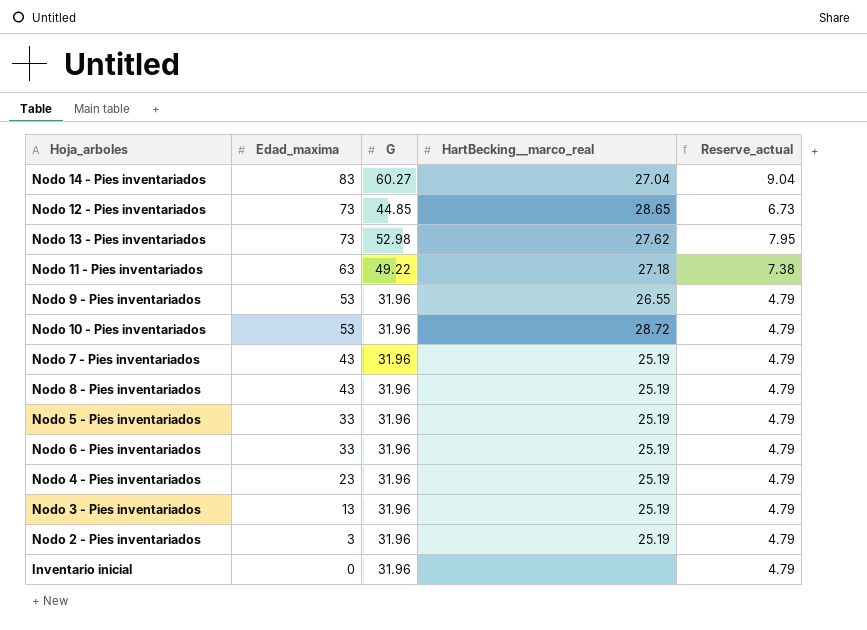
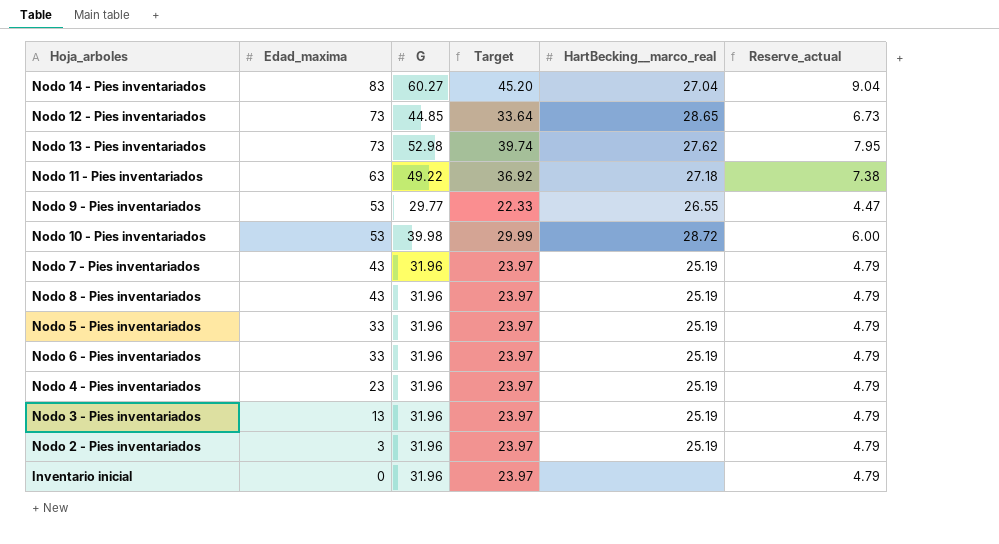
column Target | formula: none -> [G] * 0.75
Nodo 9 - Pies inventariados | G: 31.96 -> 29.77
Nodo 9 - Pies inventariados | Reserve_actual: 4.79 -> 4.47
Nodo 10 - Pies inventariados | G: 31.96 -> 39.98
Nodo 10 - Pies inventariados | Reserve_actual: 4.79 -> 6.00

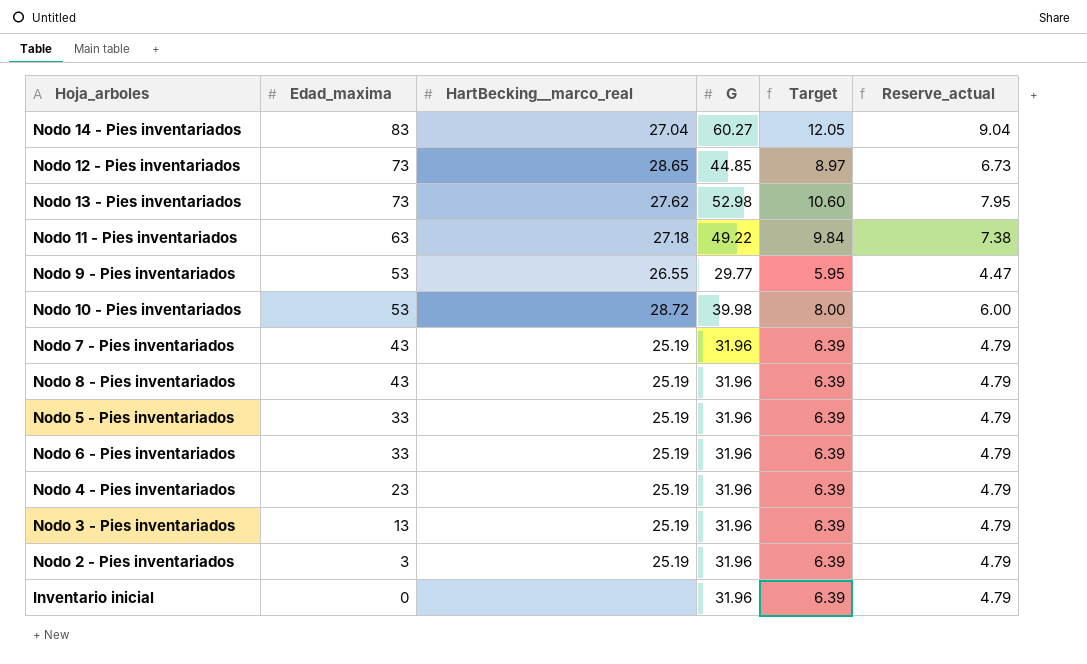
column HartBecking__marco_real | position: 5 -> 3
column Target | formula: [G] * 0.75 -> [G] * 0.2

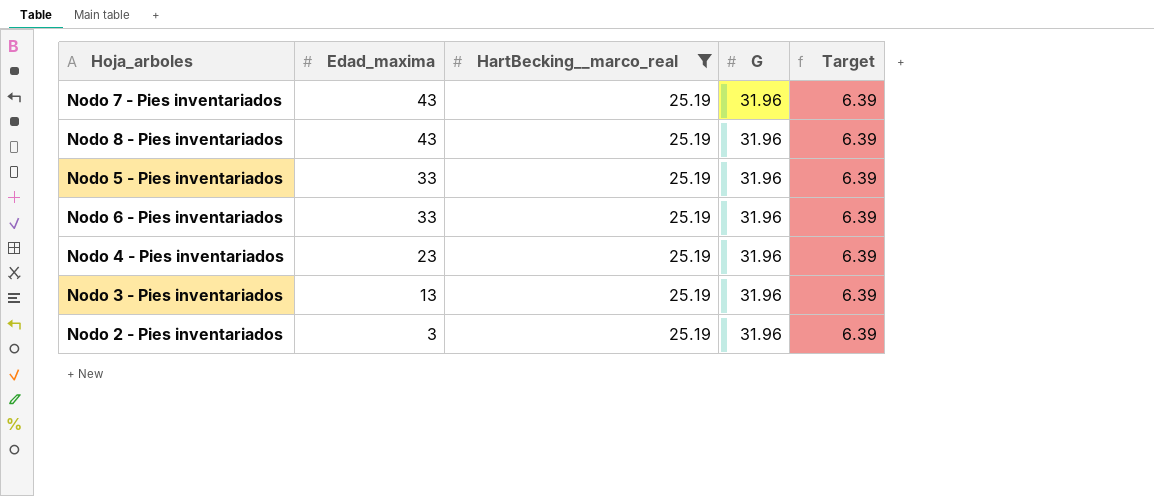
filter: none -> HartBecking__marco_real = 25.19
column Reserve_actual | formula: [G] * 0.15 -> none

